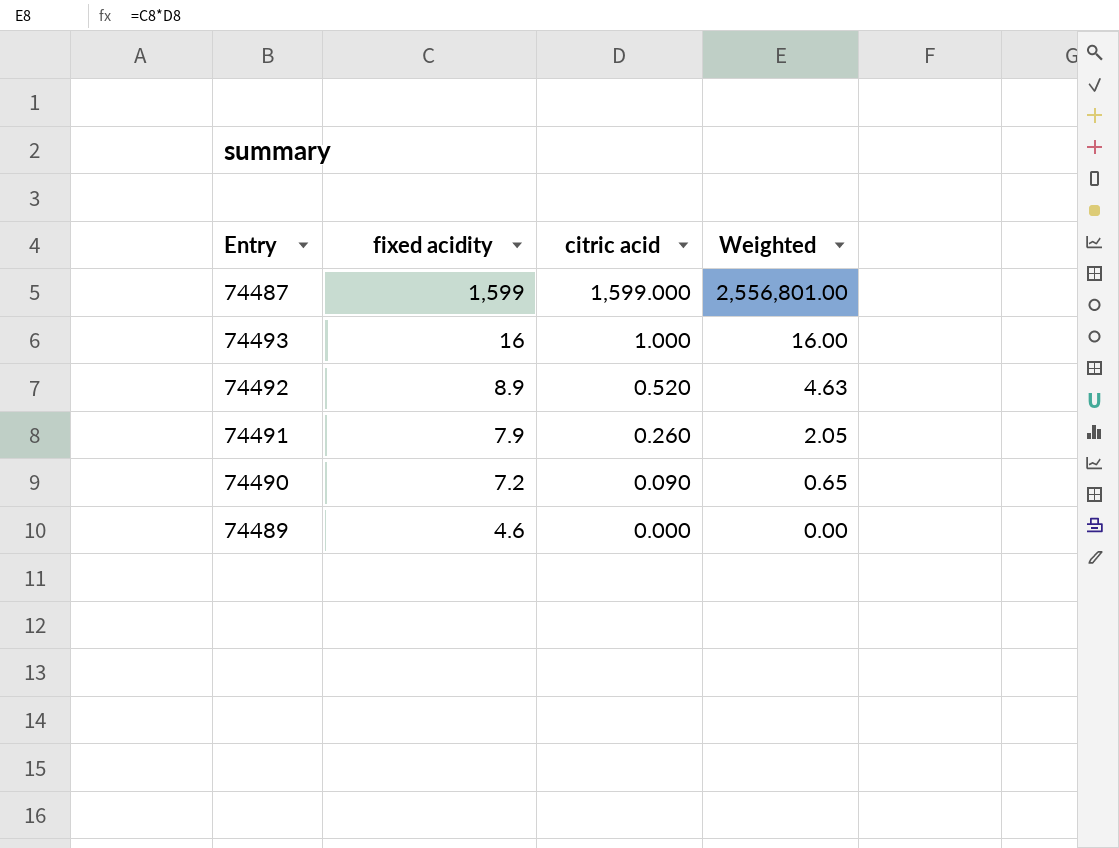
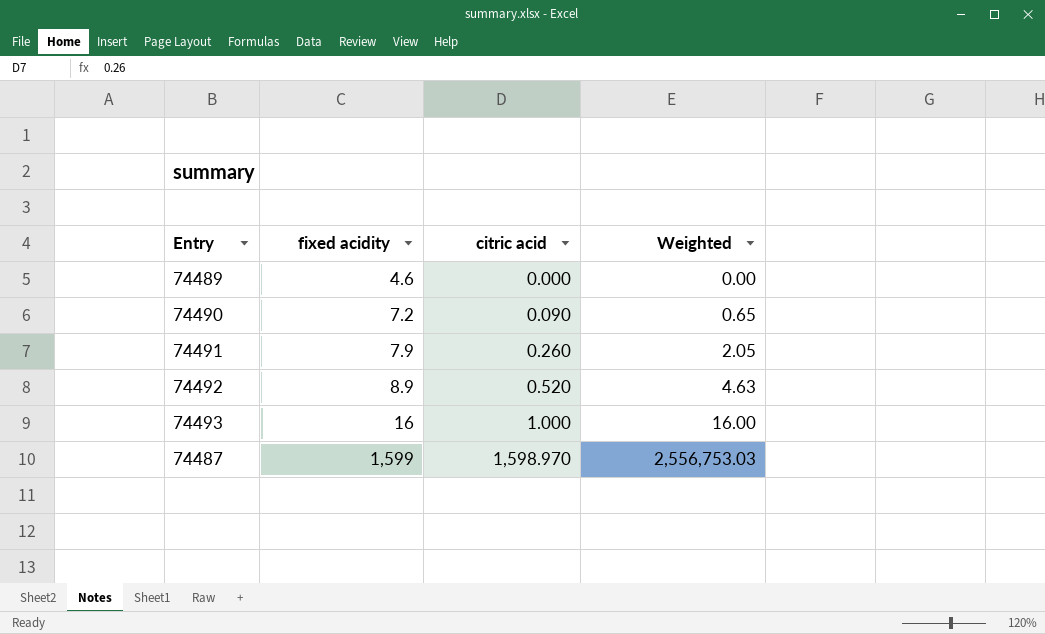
row order: fixed acidity descending -> fixed acidity ascending
74487 | citric acid: 1,599.000 -> 1,598.970
74487 | Weighted: 2,556,801.00 -> 2,556,753.03

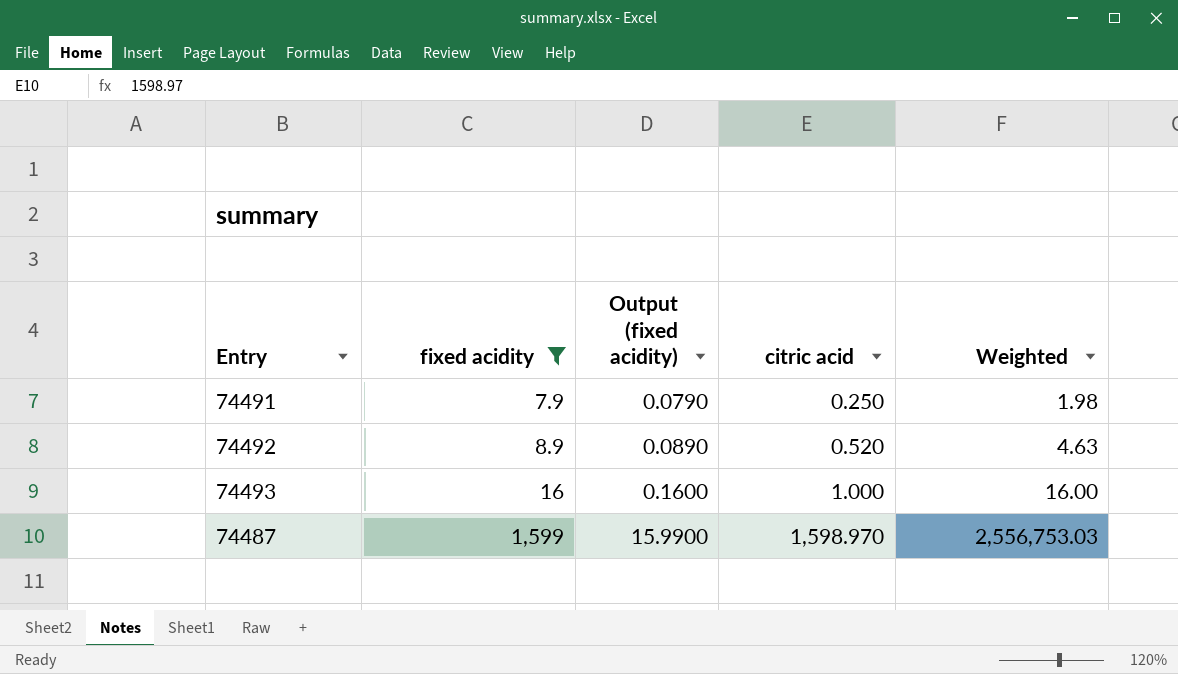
filter: none -> fixed acidity >= 7.9
column Output (fixed acidity) | formula: none -> [fixed acidity] * 0.01
74491 | citric acid: 0.260 -> 0.250
74491 | Weighted: 2.05 -> 1.98

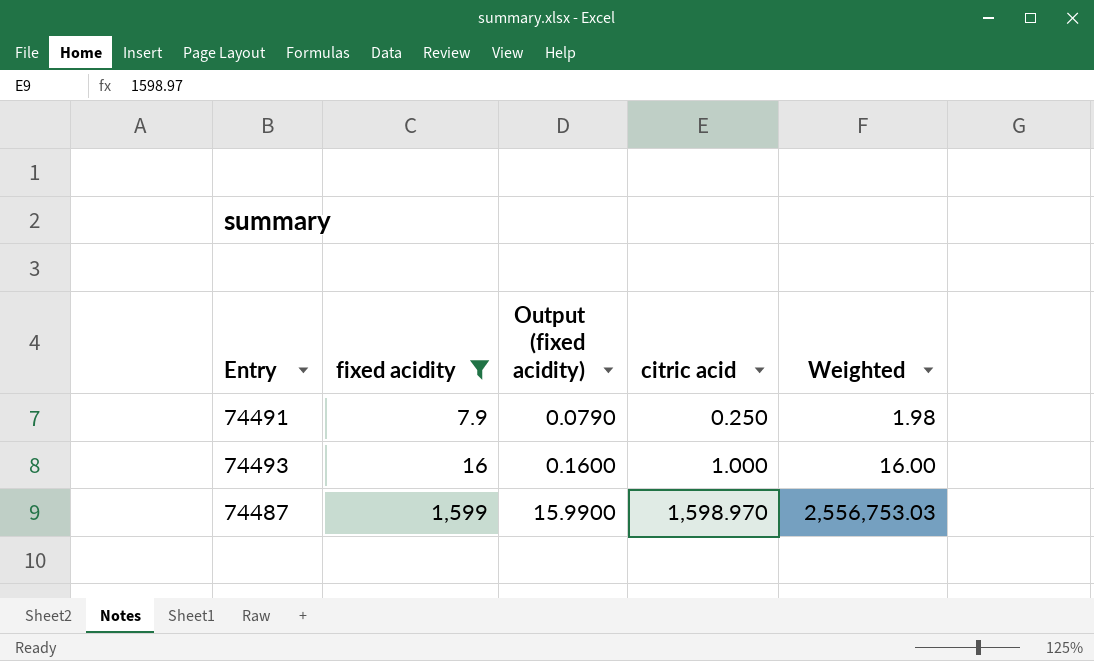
row 74492: 8.9 | 0.0890 | 0.520 | 4.63 -> none

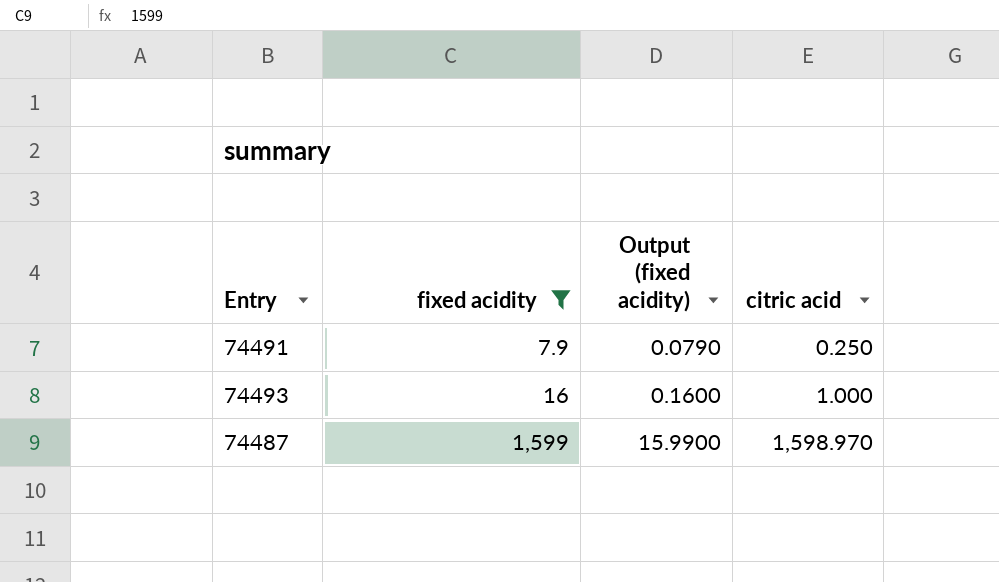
column Weighted | formula: [fixed acidity] * [citric acid] -> none

